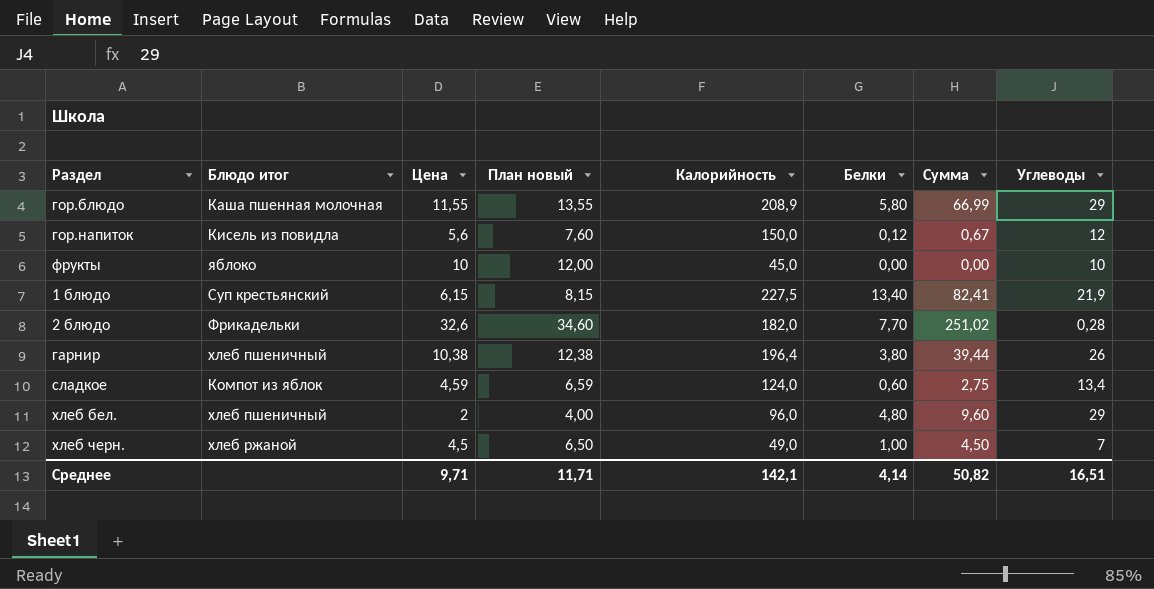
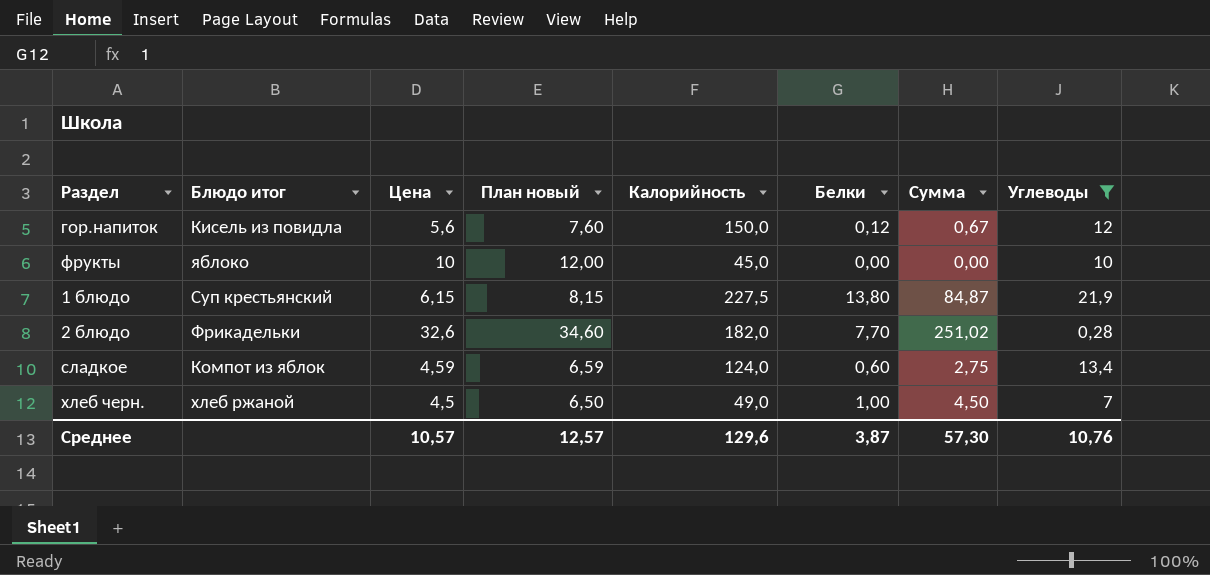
filter: none -> Углеводы <= 21,9
1 блюдо | Белки: 13,40 -> 13,80
1 блюдо | Сумма: 82,41 -> 84,87
Среднее | Цена: 9,71 -> 10,57
Среднее | План новый: 11,71 -> 12,57
Среднее | Калорийность: 142,1 -> 129,6
Среднее | Белки: 4,14 -> 3,87
Среднее | Сумма: 50,82 -> 57,30
Среднее | Углеводы: 16,51 -> 10,76

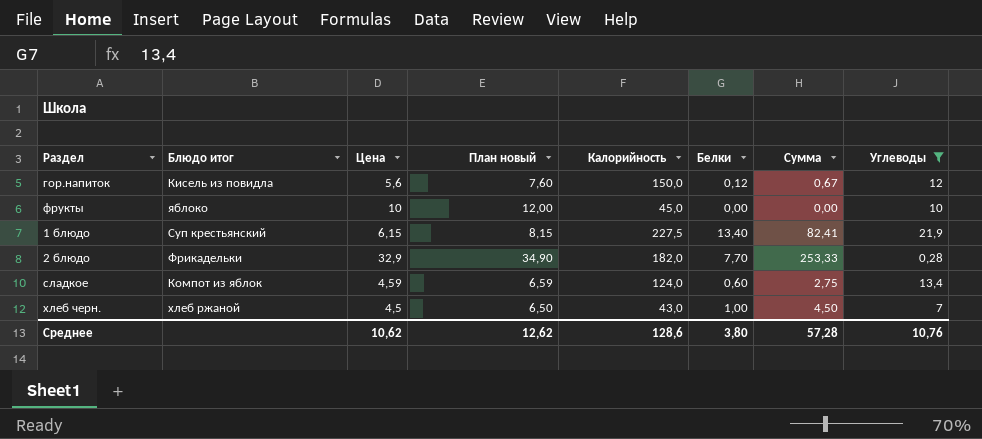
1 блюдо | Белки: 13,80 -> 13,40
1 блюдо | Сумма: 84,87 -> 82,41
2 блюдо | Цена: 32,6 -> 32,9
2 блюдо | План новый: 34,60 -> 34,90
2 блюдо | Сумма: 251,02 -> 253,33
хлеб черн. | Калорийность: 49,0 -> 43,0
Среднее | Цена: 10,57 -> 10,62
Среднее | План новый: 12,57 -> 12,62
Среднее | Калорийность: 129,6 -> 128,6
Среднее | Белки: 3,87 -> 3,80
Среднее | Сумма: 57,30 -> 57,28

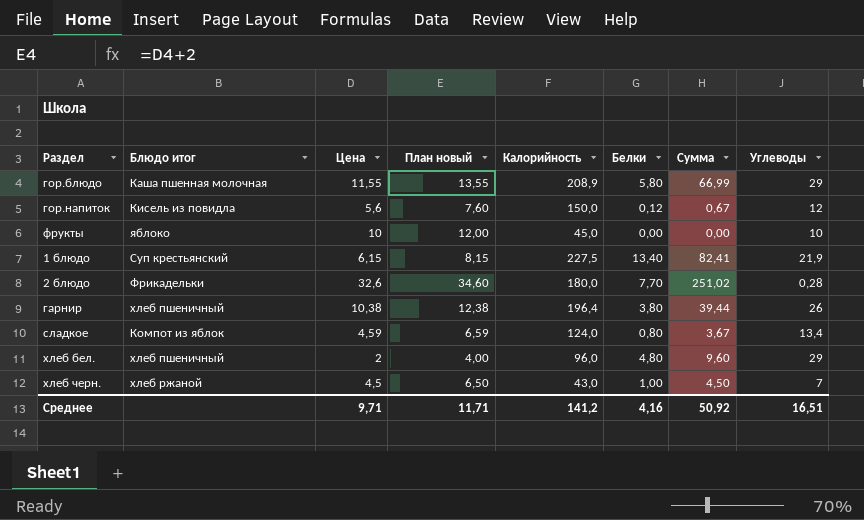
filter: Углеводы <= 21,9 -> none
2 блюдо | Цена: 32,9 -> 32,6
2 блюдо | План новый: 34,90 -> 34,60
2 блюдо | Калорийность: 182,0 -> 180,0
2 блюдо | Сумма: 253,33 -> 251,02
сладкое | Белки: 0,60 -> 0,80
сладкое | Сумма: 2,75 -> 3,67
Среднее | Цена: 10,62 -> 9,71
Среднее | План новый: 12,62 -> 11,71
Среднее | Калорийность: 128,6 -> 141,2
Среднее | Белки: 3,80 -> 4,16
Среднее | Сумма: 57,28 -> 50,92
Среднее | Углеводы: 10,76 -> 16,51

